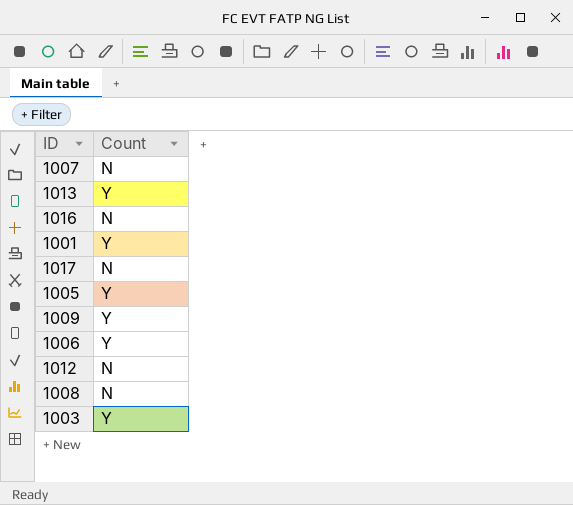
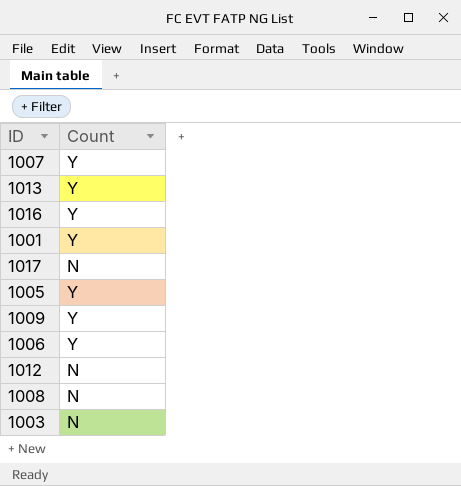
1007 | Count: N -> Y
1016 | Count: N -> Y
1003 | Count: Y -> N

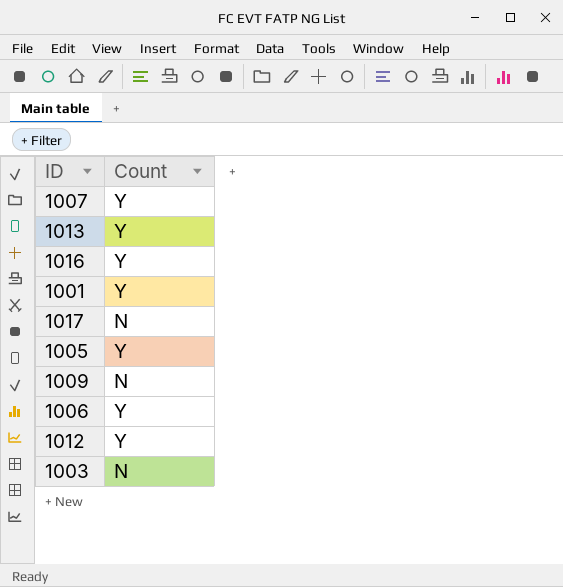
row 1008: N -> none
1009 | Count: Y -> N
1012 | Count: N -> Y

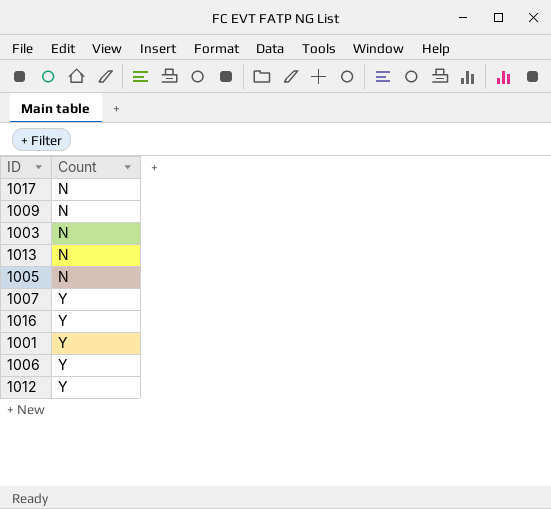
row order: none -> Count ascending
1013 | Count: Y -> N
1005 | Count: Y -> N

